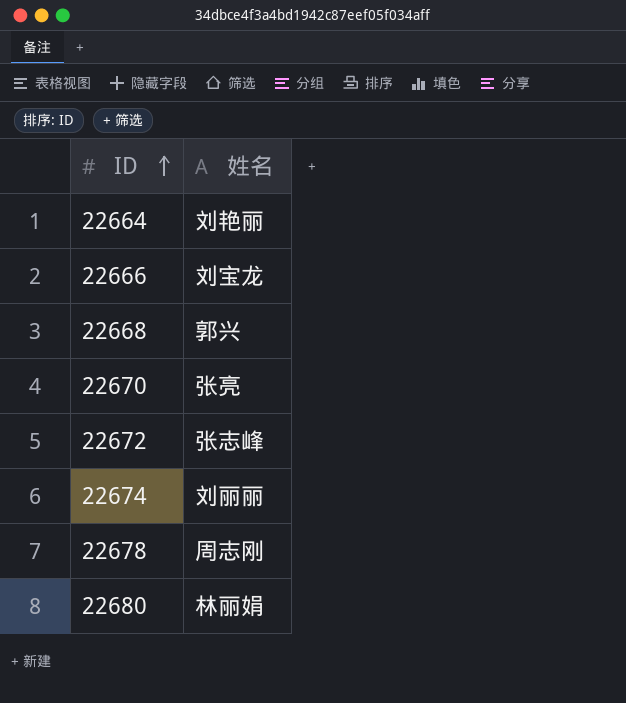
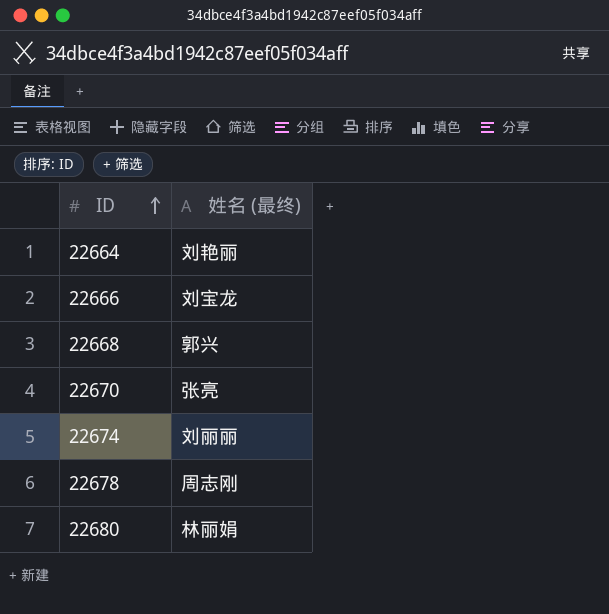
column name: 姓名 -> 姓名 (最终)
row 22672: 张志峰 -> none

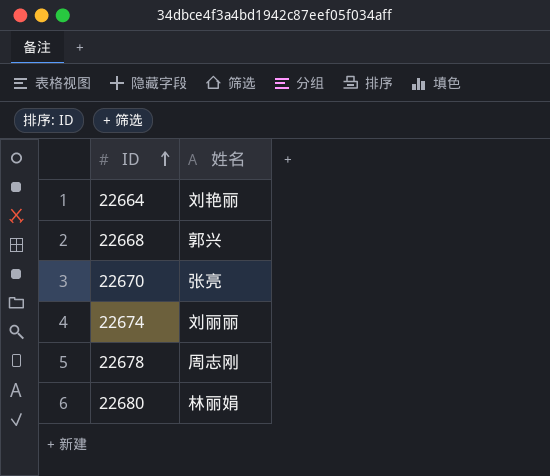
column name: 姓名 (最终) -> 姓名
row 22666: 刘宝龙 -> none

